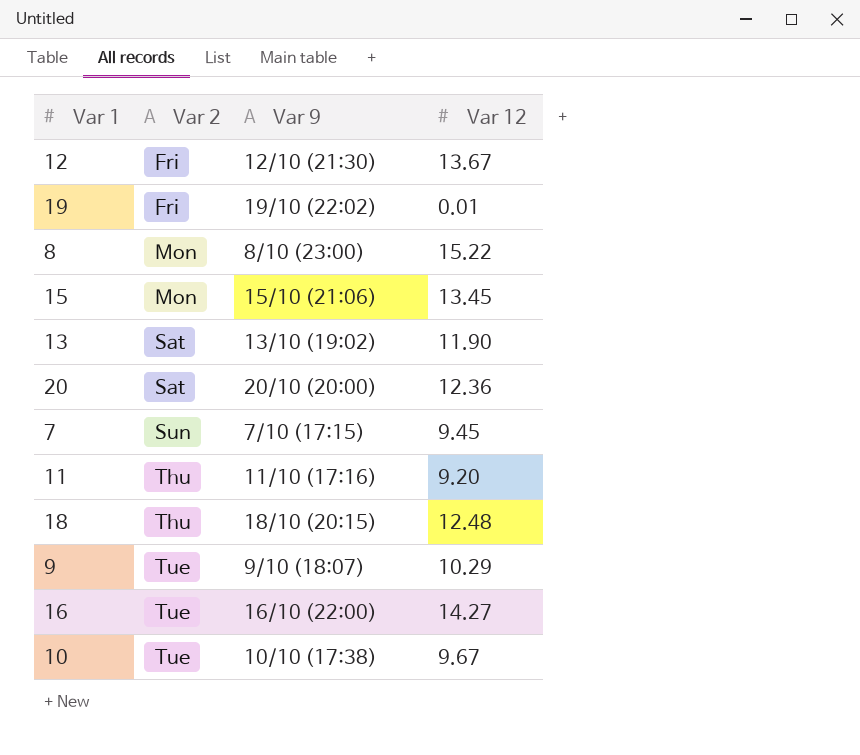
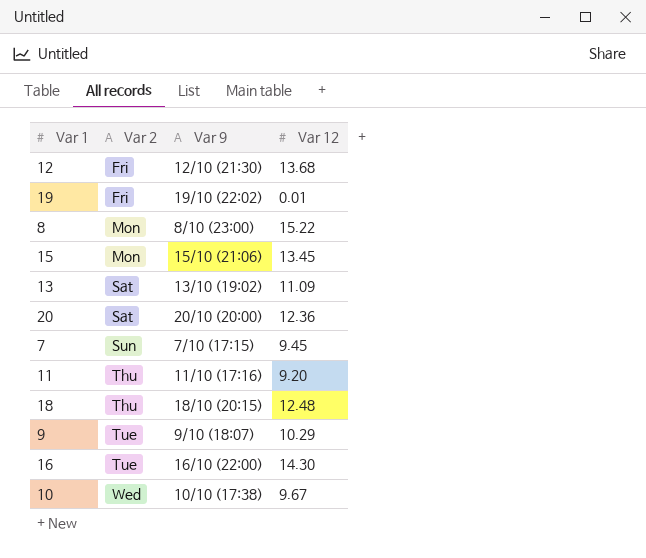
12 | Var 12: 13.67 -> 13.68
13 | Var 12: 11.90 -> 11.09
16 | Var 12: 14.27 -> 14.30
10 | Var 2: Tue -> Wed

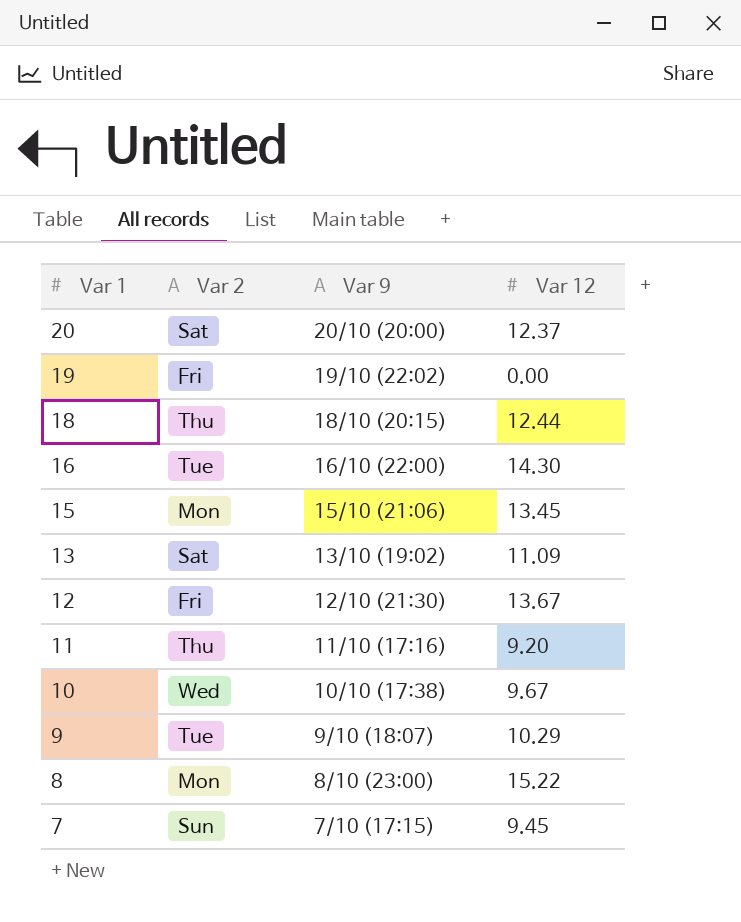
row order: Var 2 ascending -> Var 1 descending
20 | Var 12: 12.36 -> 12.37
19 | Var 12: 0.01 -> 0.00
18 | Var 12: 12.48 -> 12.44
12 | Var 12: 13.68 -> 13.67

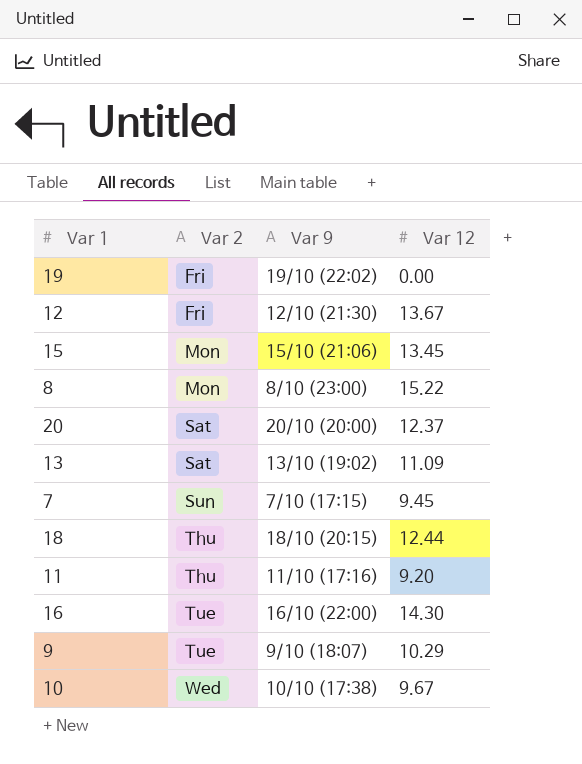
row order: Var 1 descending -> Var 2 ascending

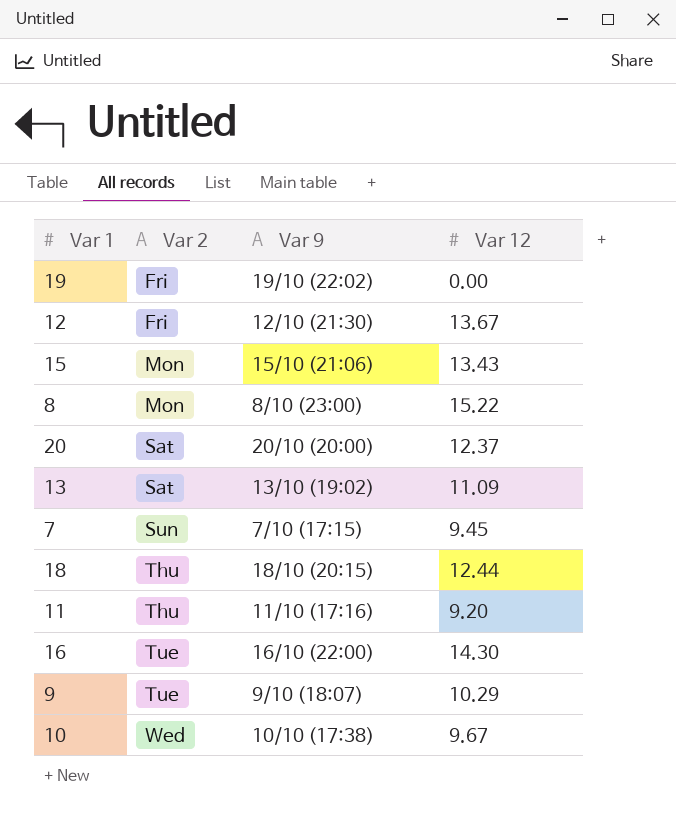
15 | Var 12: 13.45 -> 13.43

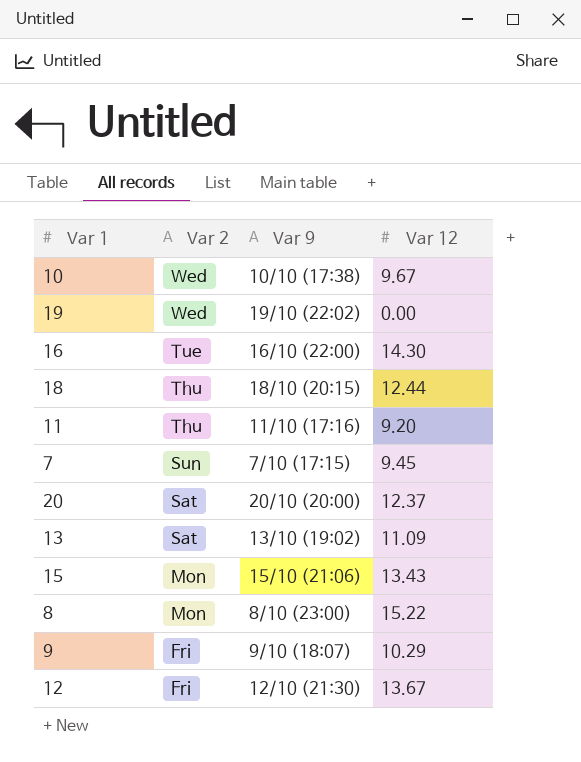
row order: Var 2 ascending -> Var 2 descending
19 | Var 2: Fri -> Wed
9 | Var 2: Tue -> Fri

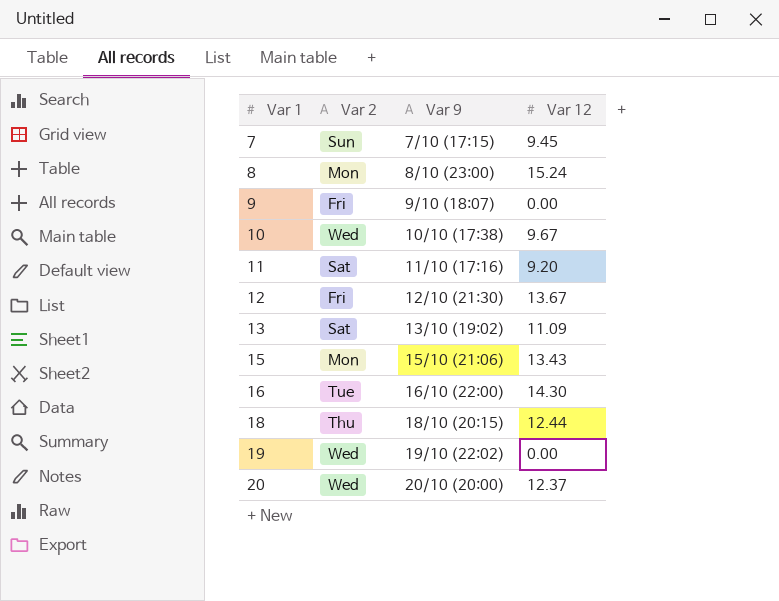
row order: Var 2 descending -> Var 1 ascending
8 | Var 12: 15.22 -> 15.24
9 | Var 12: 10.29 -> 0.00
11 | Var 2: Thu -> Sat
20 | Var 2: Sat -> Wed

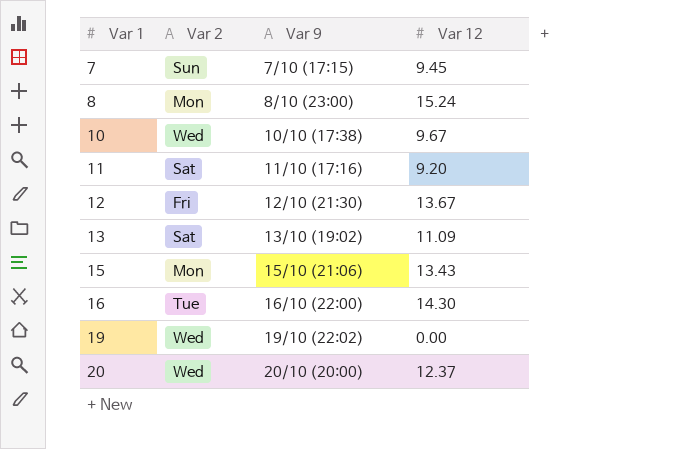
row 9: Fri | 9/10 (18:07) | 0.00 -> none
row 18: Thu | 18/10 (20:15) | 12.44 -> none

